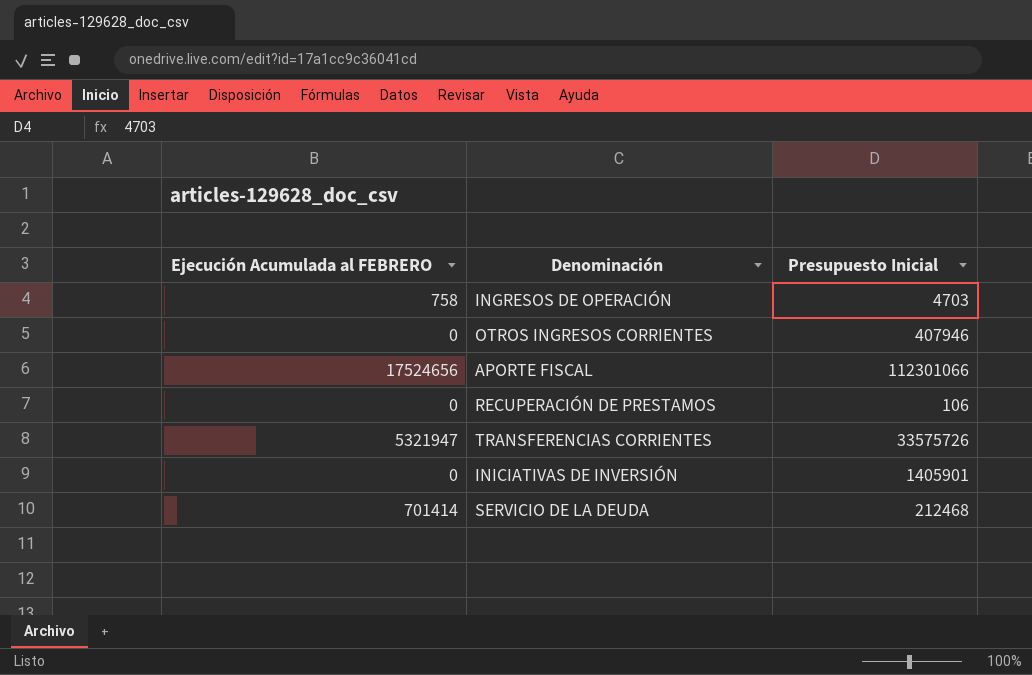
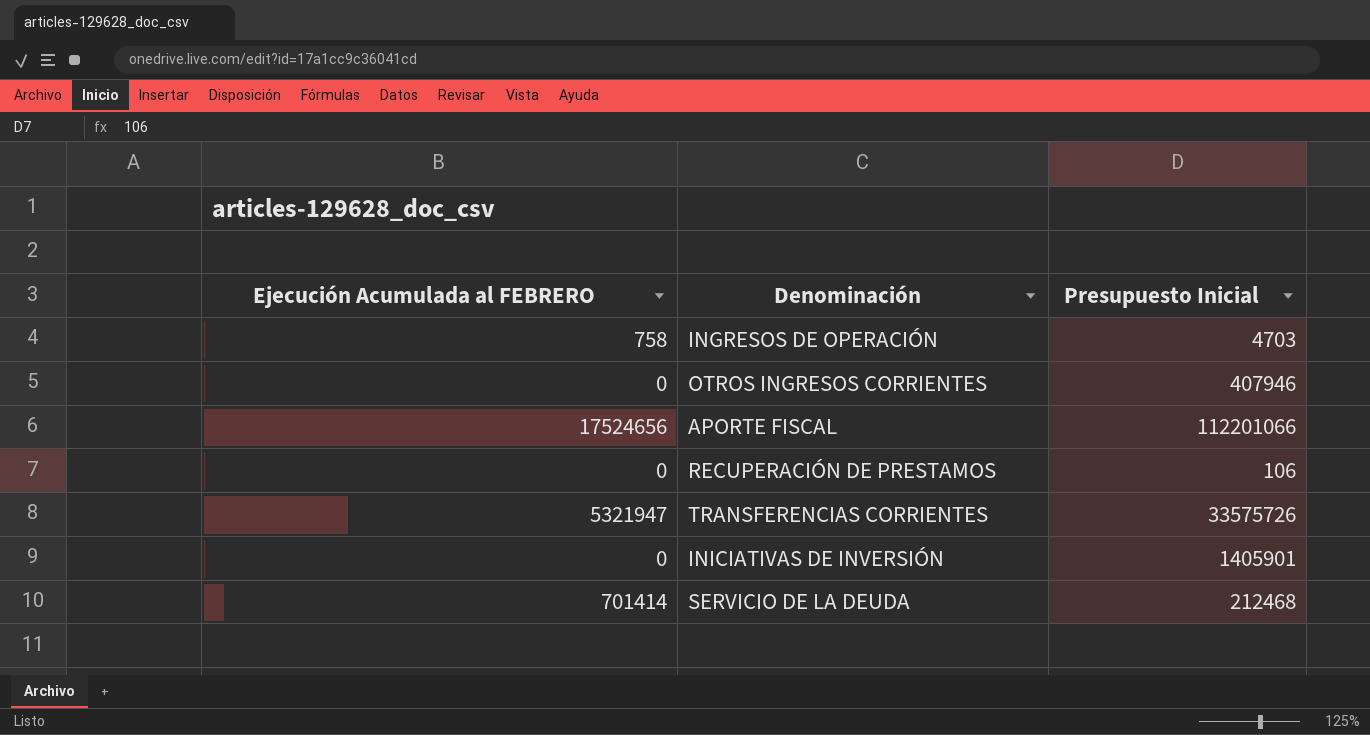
APORTE FISCAL | Presupuesto Inicial: 112301066 -> 112201066

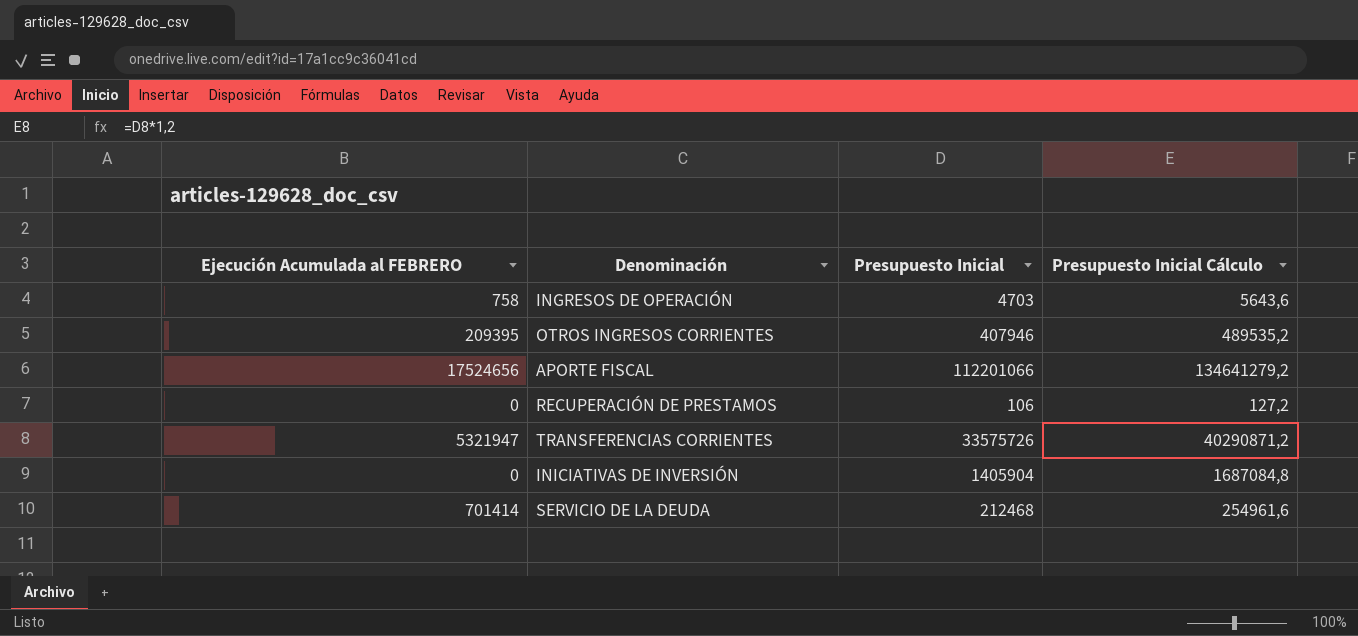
column Presupuesto Inicial Cálculo | formula: none -> [Presupuesto Inicial] * 1,2
OTROS INGRESOS CORRIENTES | Ejecución Acumulada al FEBRERO: 0 -> 209395
INICIATIVAS DE INVERSIÓN | Presupuesto Inicial: 1405901 -> 1405904

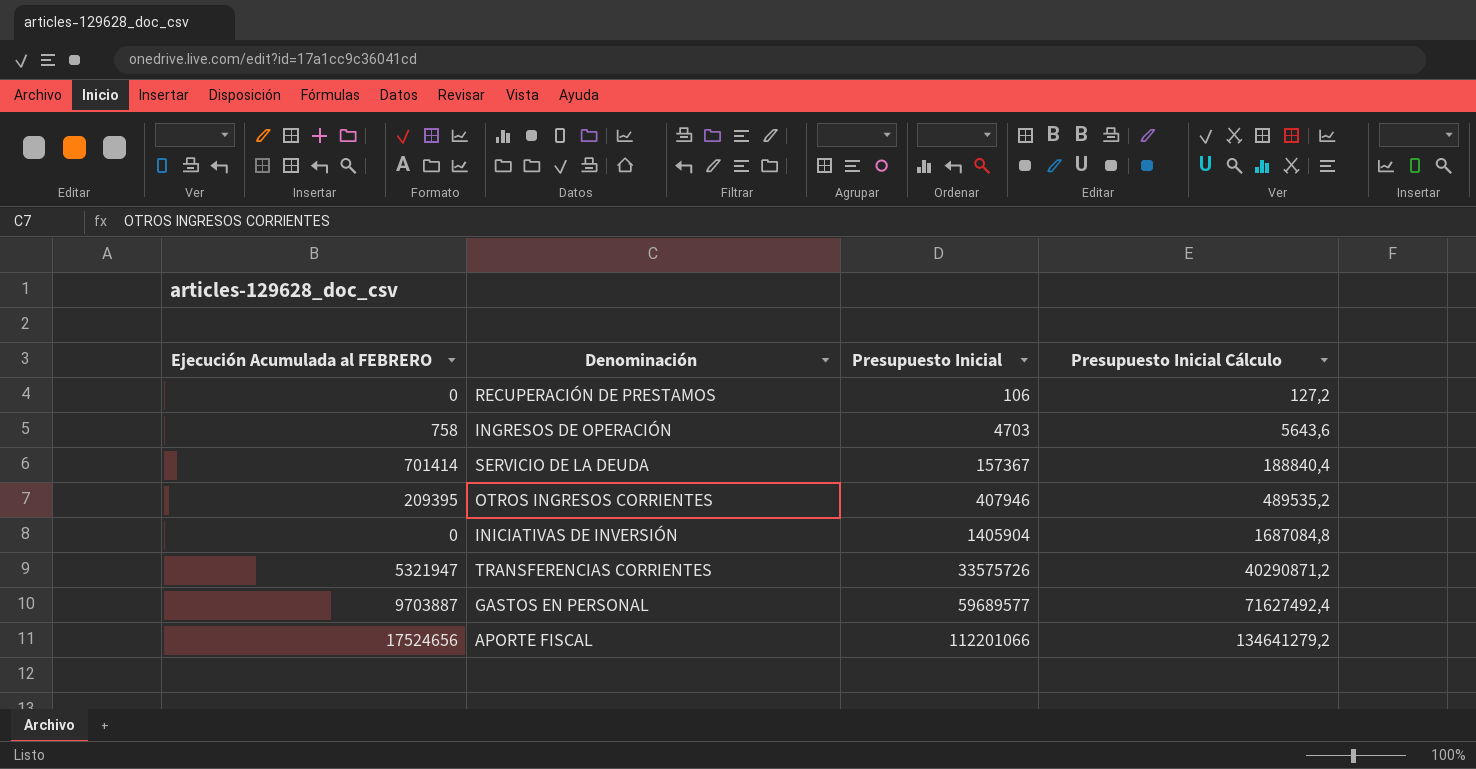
row order: none -> Presupuesto Inicial ascending
SERVICIO DE LA DEUDA | Presupuesto Inicial: 212468 -> 157367
SERVICIO DE LA DEUDA | Presupuesto Inicial Cálculo: 254961,6 -> 188840,4
row GASTOS EN PERSONAL: none -> 9703887 | 59689577 | 71627492,4

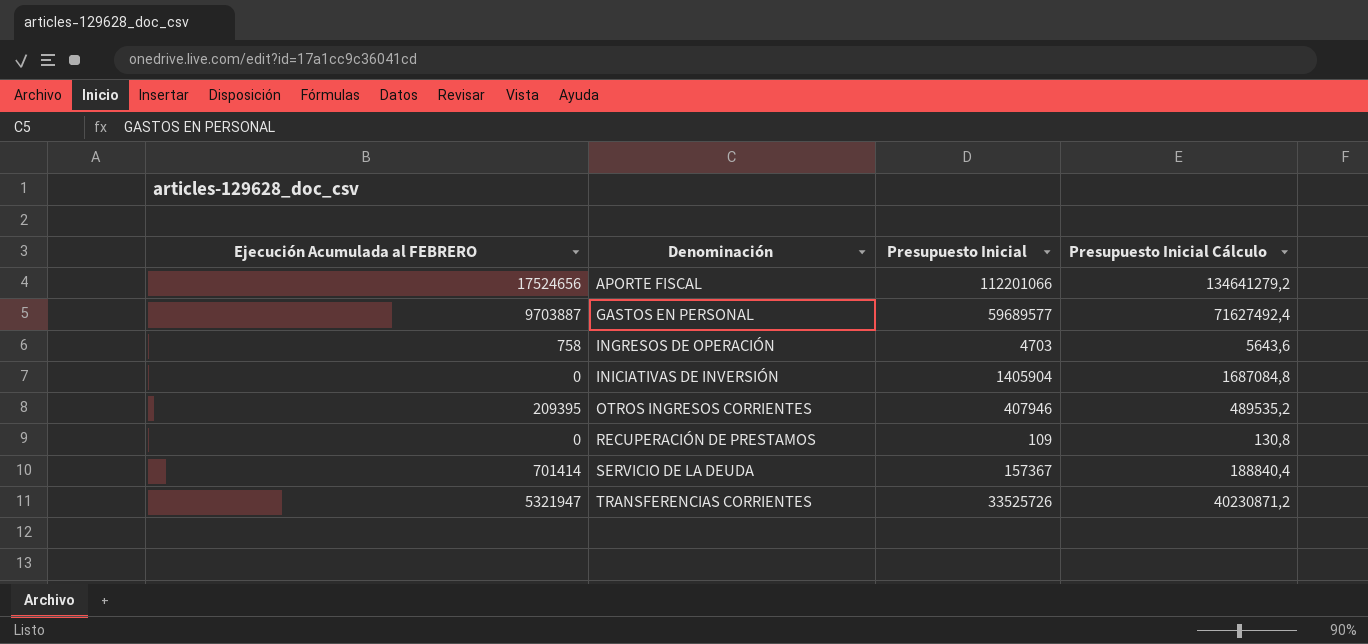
row order: Presupuesto Inicial ascending -> Denominación ascending
RECUPERACIÓN DE PRESTAMOS | Presupuesto Inicial: 106 -> 109
RECUPERACIÓN DE PRESTAMOS | Presupuesto Inicial Cálculo: 127,2 -> 130,8
TRANSFERENCIAS CORRIENTES | Presupuesto Inicial: 33575726 -> 33525726
TRANSFERENCIAS CORRIENTES | Presupuesto Inicial Cálculo: 40290871,2 -> 40230871,2

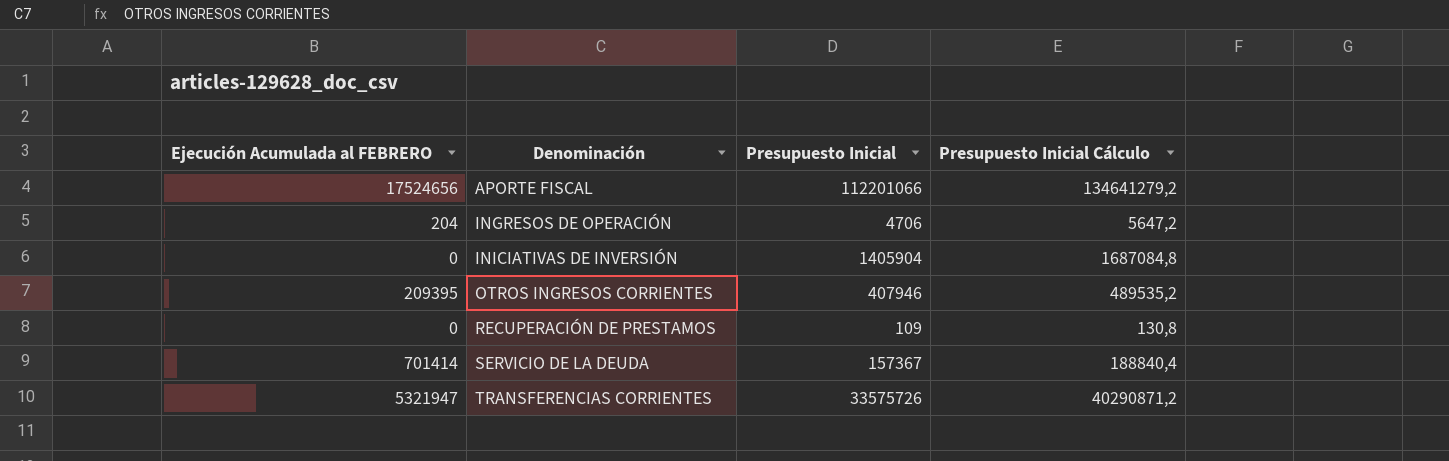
row GASTOS EN PERSONAL: 9703887 | 59689577 | 71627492,4 -> none
INGRESOS DE OPERACIÓN | Ejecución Acumulada al FEBRERO: 758 -> 204
INGRESOS DE OPERACIÓN | Presupuesto Inicial: 4703 -> 4706
INGRESOS DE OPERACIÓN | Presupuesto Inicial Cálculo: 5643,6 -> 5647,2
TRANSFERENCIAS CORRIENTES | Presupuesto Inicial: 33525726 -> 33575726
TRANSFERENCIAS CORRIENTES | Presupuesto Inicial Cálculo: 40230871,2 -> 40290871,2

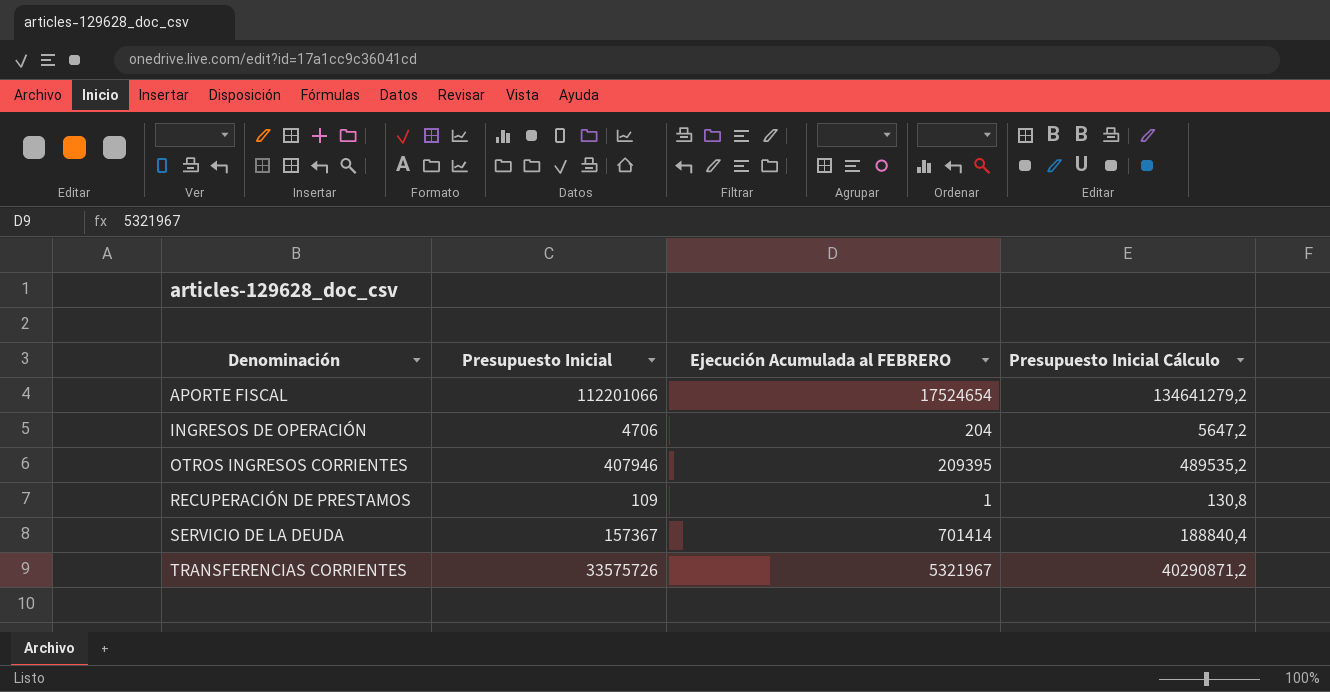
column Ejecución Acumulada al FEBRERO | position: 1 -> 3
row INICIATIVAS DE INVERSIÓN: 0 | 1405904 | 1687084,8 -> none
APORTE FISCAL | Ejecución Acumulada al FEBRERO: 17524656 -> 17524654
RECUPERACIÓN DE PRESTAMOS | Ejecución Acumulada al FEBRERO: 0 -> 1
TRANSFERENCIAS CORRIENTES | Ejecución Acumulada al FEBRERO: 5321947 -> 5321967

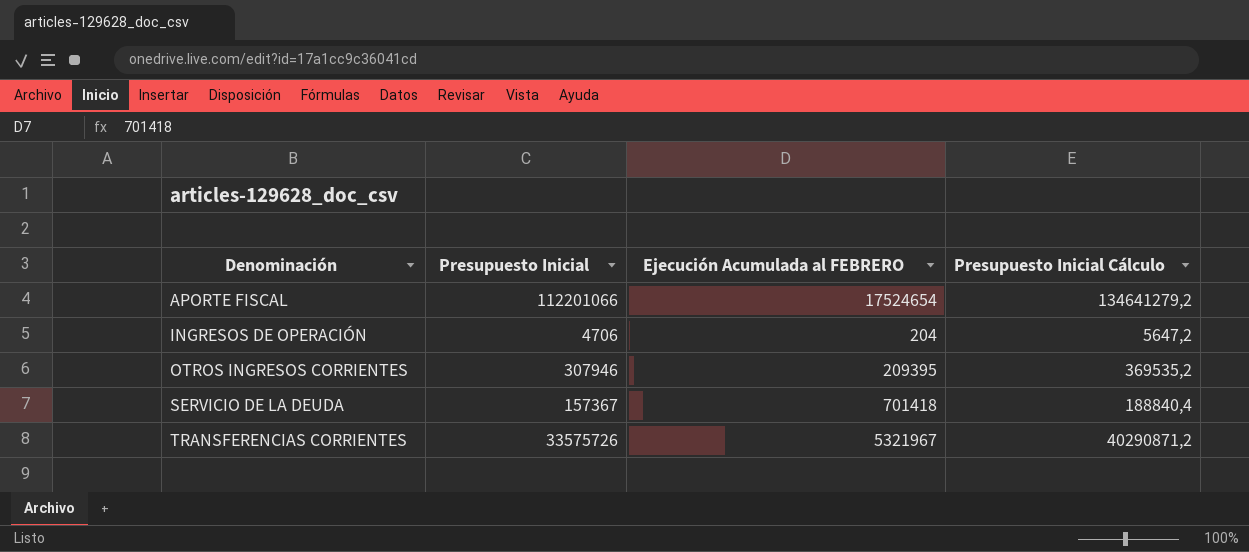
row RECUPERACIÓN DE PRESTAMOS: 109 | 1 | 130,8 -> none
OTROS INGRESOS CORRIENTES | Presupuesto Inicial: 407946 -> 307946
OTROS INGRESOS CORRIENTES | Presupuesto Inicial Cálculo: 489535,2 -> 369535,2
SERVICIO DE LA DEUDA | Ejecución Acumulada al FEBRERO: 701414 -> 701418

